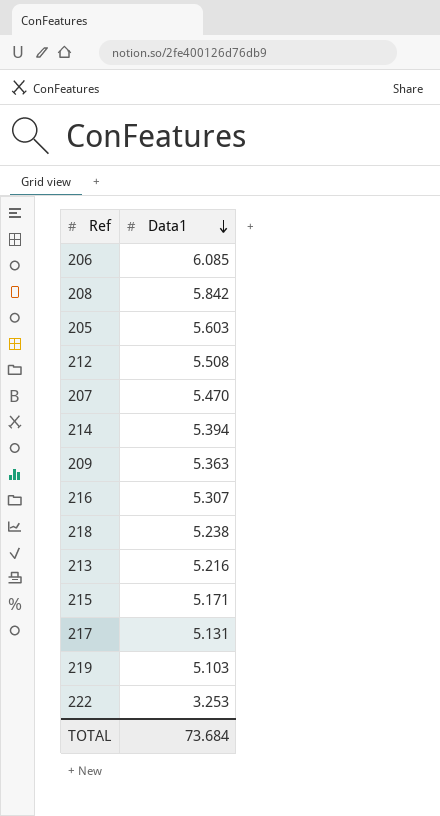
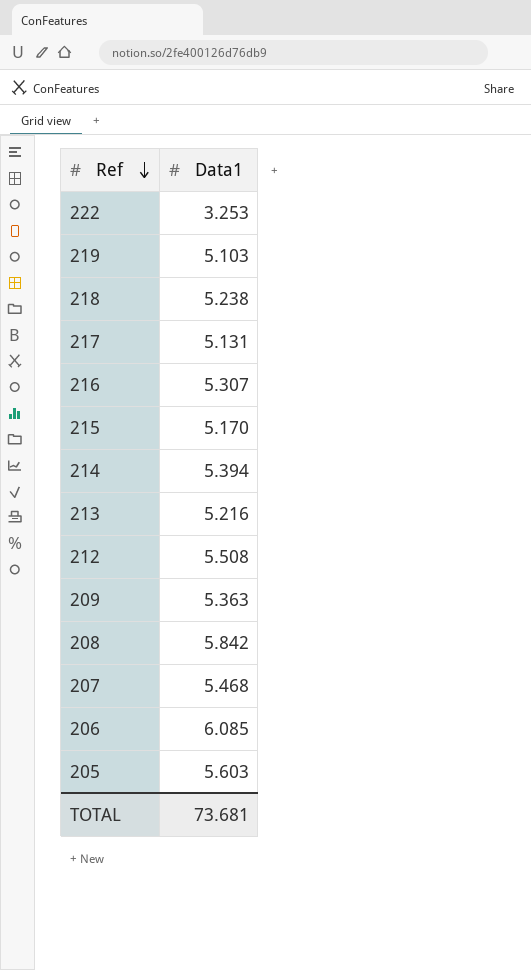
row order: Data1 descending -> Ref descending
215 | Data1: 5.171 -> 5.170
207 | Data1: 5.470 -> 5.468
TOTAL | Data1: 73.684 -> 73.681

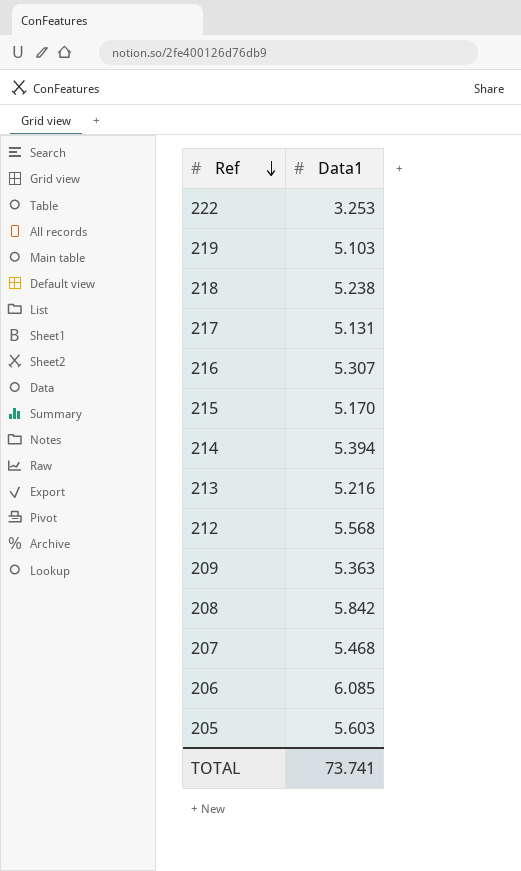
212 | Data1: 5.508 -> 5.568
TOTAL | Data1: 73.681 -> 73.741

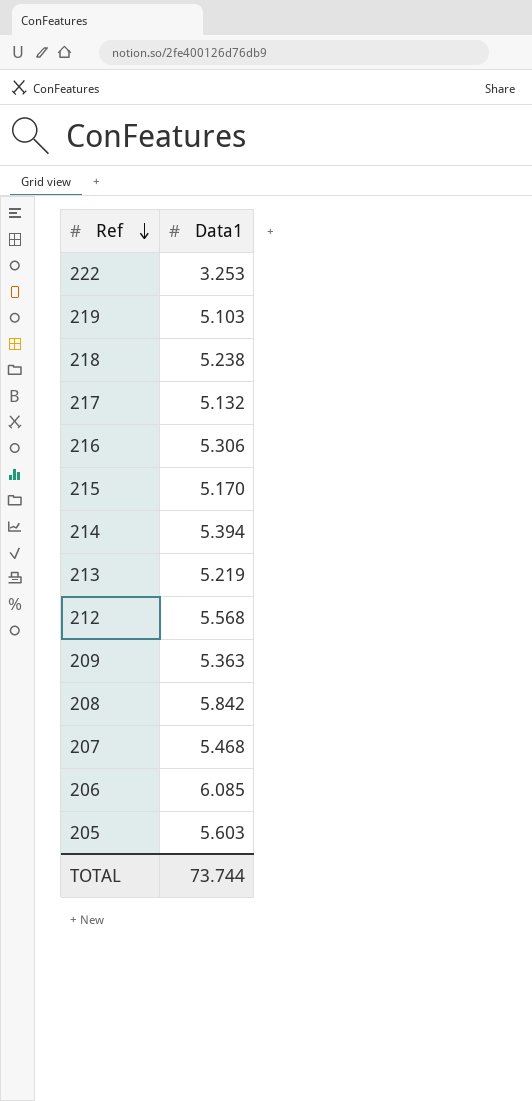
217 | Data1: 5.131 -> 5.132
216 | Data1: 5.307 -> 5.306
213 | Data1: 5.216 -> 5.219
TOTAL | Data1: 73.741 -> 73.744

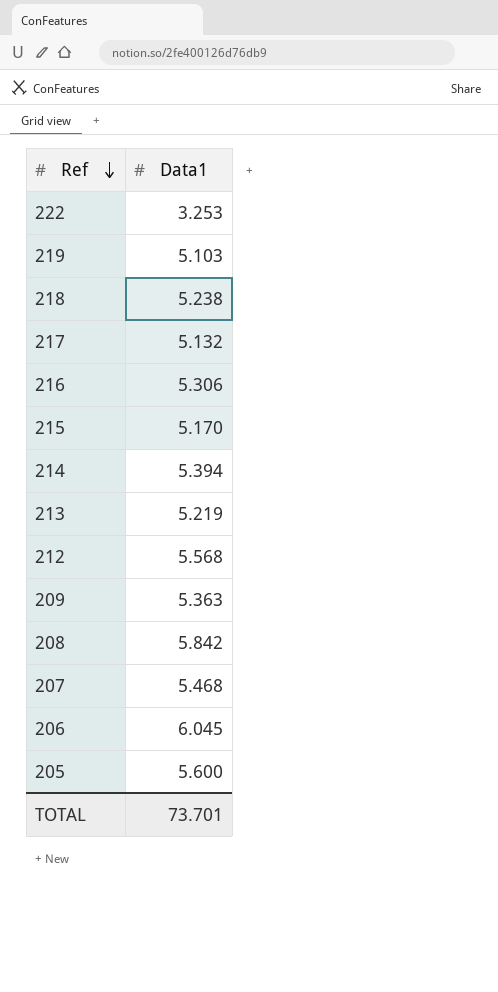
206 | Data1: 6.085 -> 6.045
205 | Data1: 5.603 -> 5.600
TOTAL | Data1: 73.744 -> 73.701

